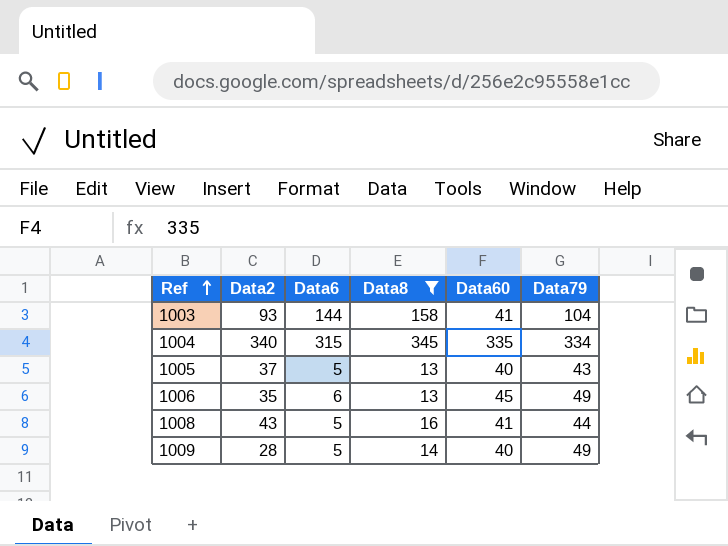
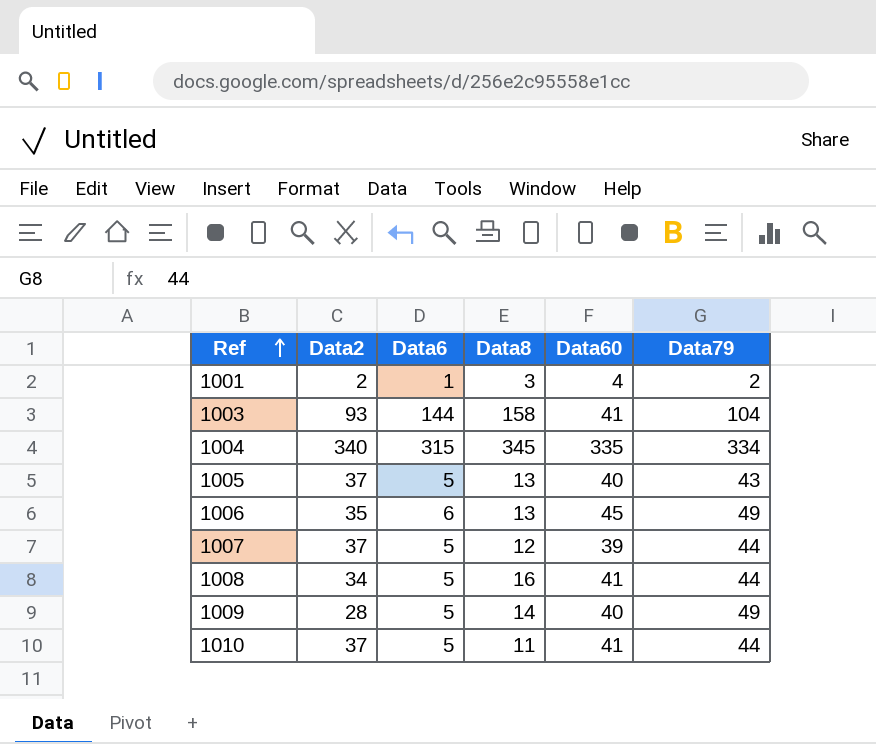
filter: Data8 >= 13 -> none
1008 | Data2: 43 -> 34

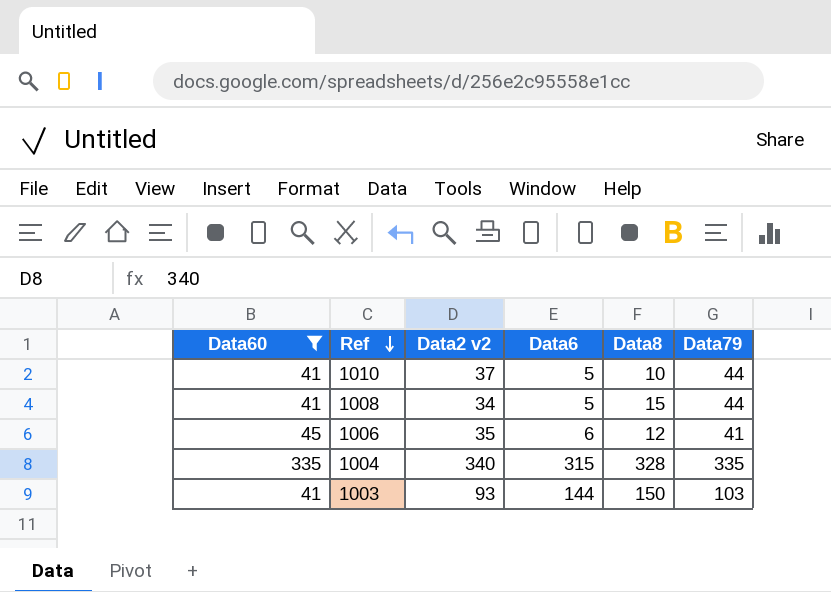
filter: none -> Data60 >= 41
row order: Ref ascending -> Ref descending
column Data60 | position: 5 -> 1
column name: Data2 -> Data2 v2
1010 | Data8: 11 -> 10
1008 | Data8: 16 -> 15
1006 | Data8: 13 -> 12
1006 | Data79: 49 -> 41
1004 | Data8: 345 -> 328
1004 | Data79: 334 -> 335
1003 | Data8: 158 -> 150
1003 | Data79: 104 -> 103

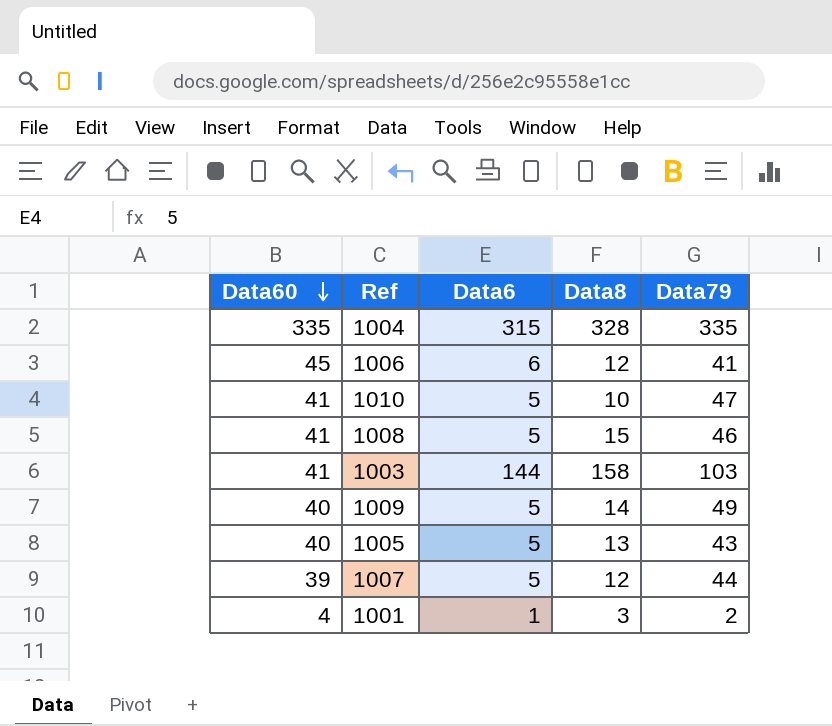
filter: Data60 >= 41 -> none
row order: Ref descending -> Data60 descending
column Data2 v2 | position: 3 -> none
1010 | Data79: 44 -> 47
1008 | Data79: 44 -> 46
1003 | Data8: 150 -> 158

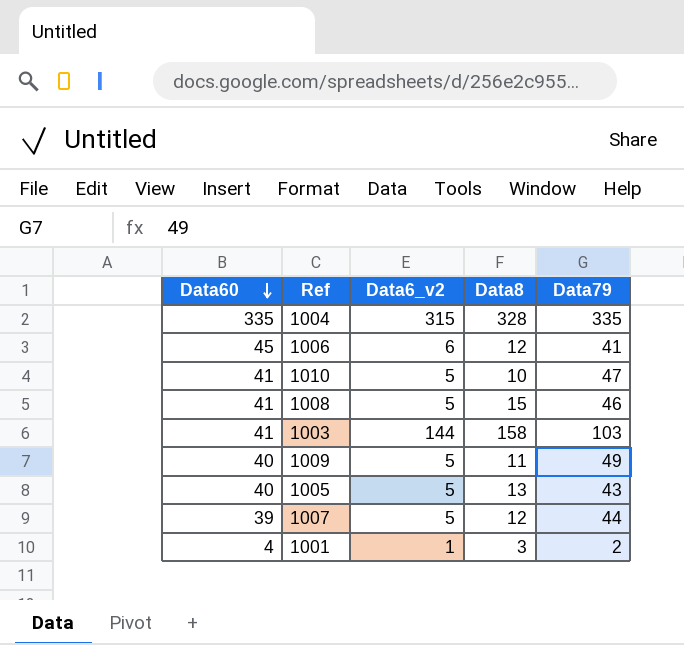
column name: Data6 -> Data6_v2
1009 | Data8: 14 -> 11

